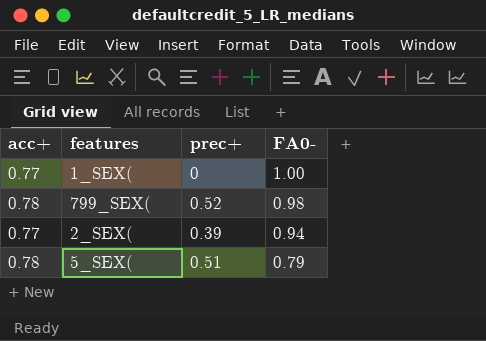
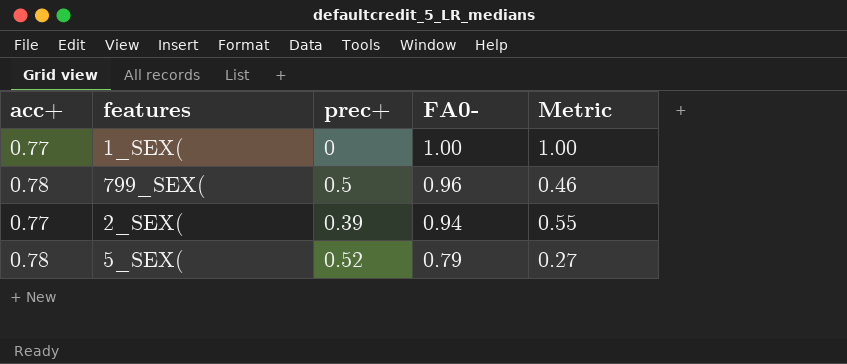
column Metric | formula: none -> [FA0-] - [prec+]
799_SEX( | prec+: 0.52 -> 0.5
799_SEX( | FA0-: 0.98 -> 0.96
5_SEX( | prec+: 0.51 -> 0.52

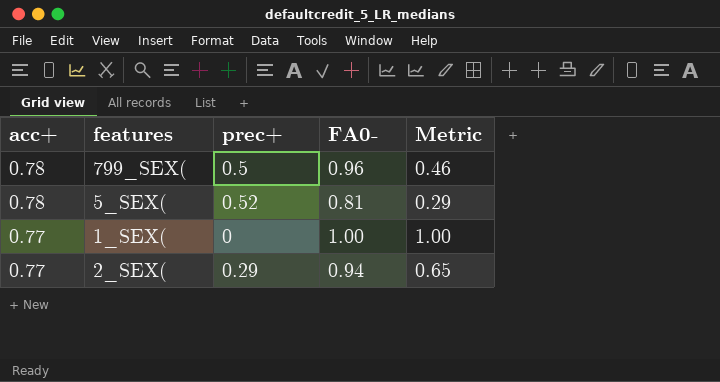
row order: FA0- descending -> acc+ descending
5_SEX( | FA0-: 0.79 -> 0.81
5_SEX( | Metric: 0.27 -> 0.29
2_SEX( | prec+: 0.39 -> 0.29
2_SEX( | Metric: 0.55 -> 0.65

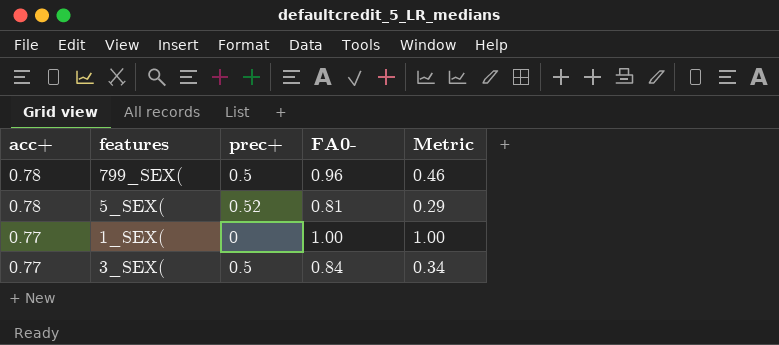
row 2_SEX(: 0.77 | 0.29 | 0.94 | 0.65 -> none
row 3_SEX(: none -> 0.77 | 0.5 | 0.84 | 0.34

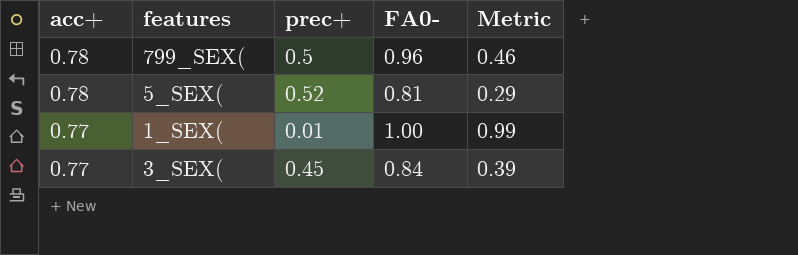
1_SEX( | prec+: 0 -> 0.01
1_SEX( | Metric: 1.00 -> 0.99
3_SEX( | prec+: 0.5 -> 0.45
3_SEX( | Metric: 0.34 -> 0.39

